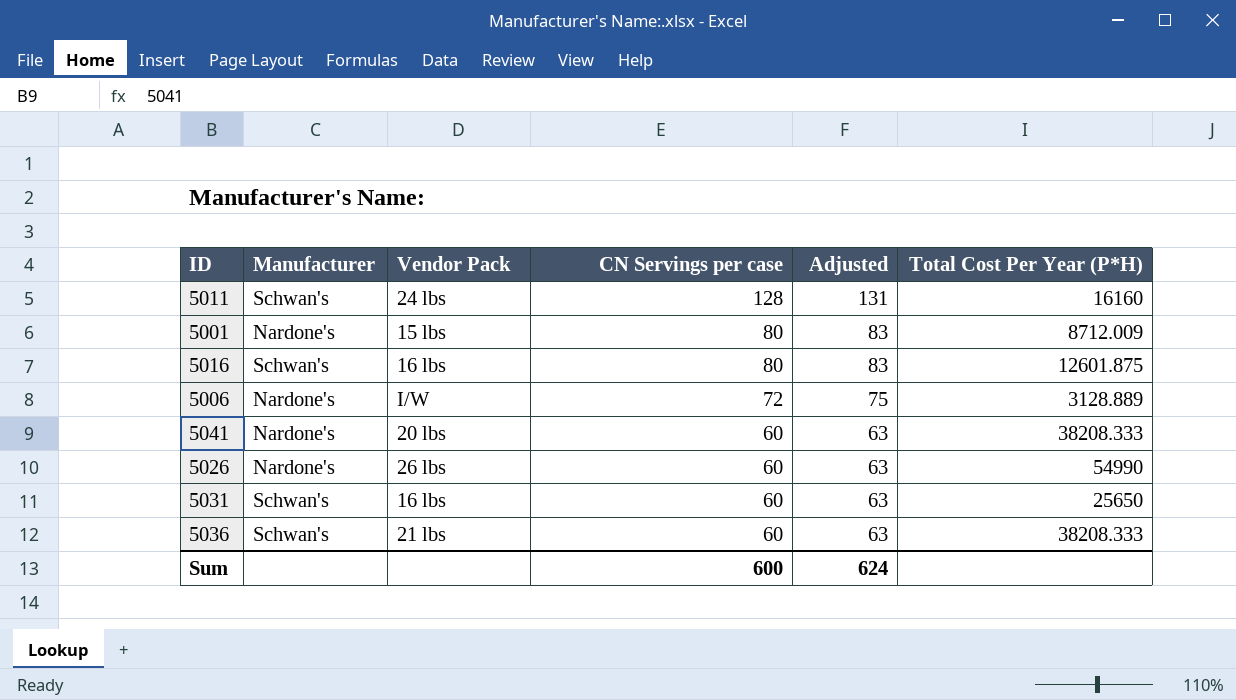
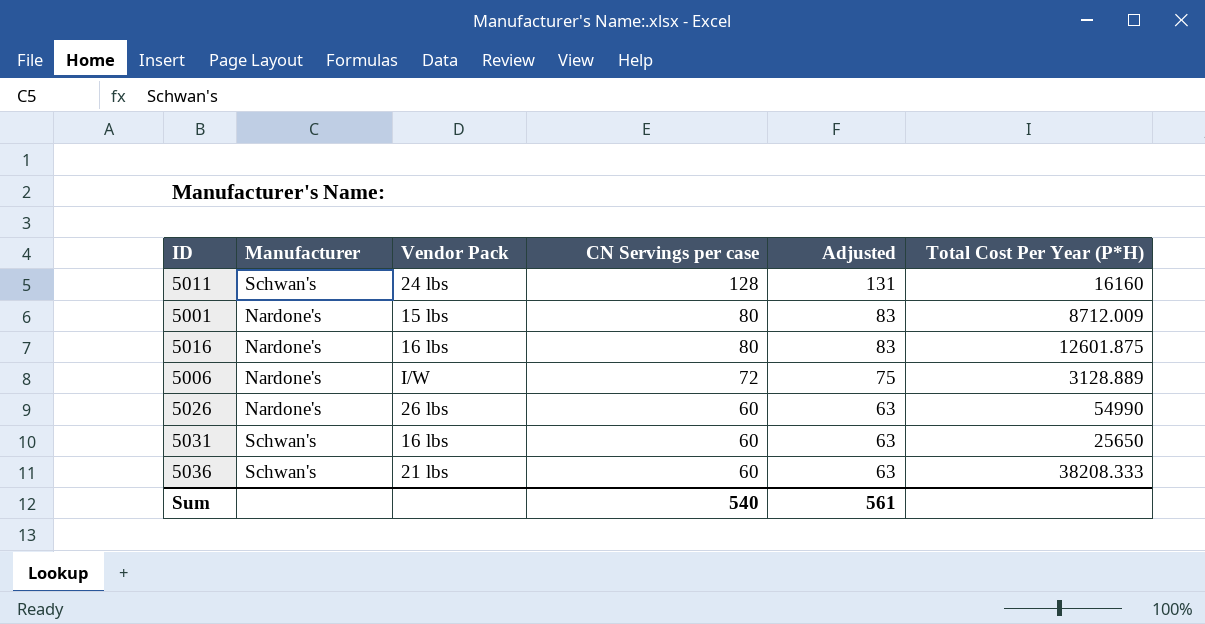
row 5041: Nardone's | 20 lbs | 60 | 63 | 38208.333 -> none
5016 | Manufacturer: Schwan's -> Nardone's
Sum | CN Servings per case: 600 -> 540
Sum | Adjusted: 624 -> 561

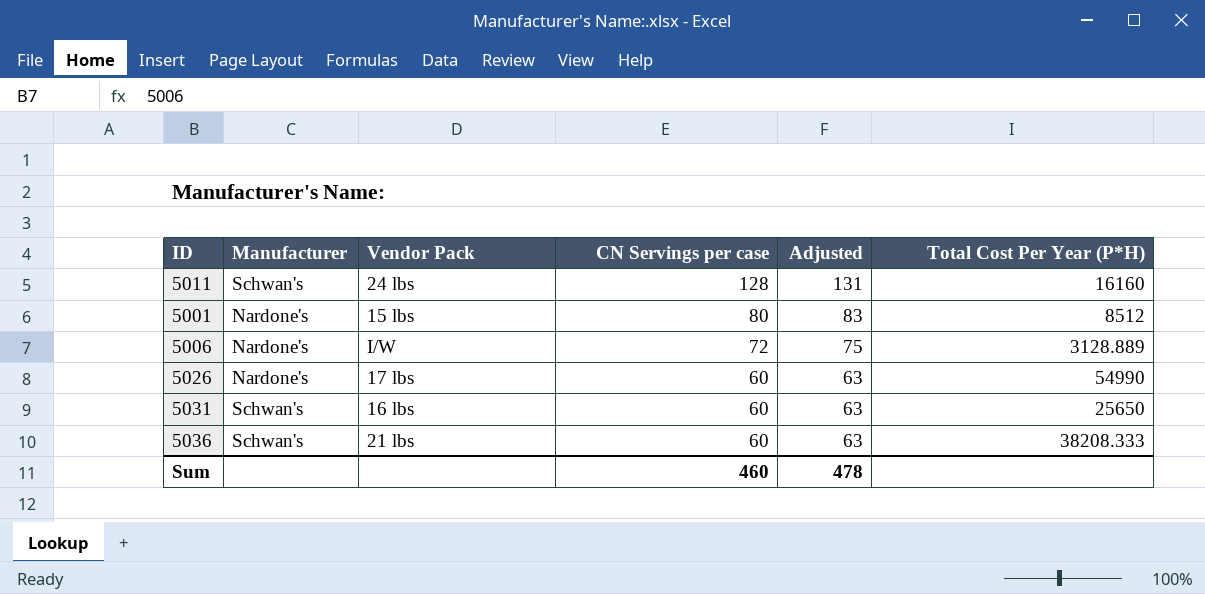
row 5016: Nardone's | 16 lbs | 80 | 83 | 12601.875 -> none
5001 | Total Cost Per Year (P*H): 8712.009 -> 8512
5026 | Vendor Pack: 26 lbs -> 17 lbs
Sum | CN Servings per case: 540 -> 460
Sum | Adjusted: 561 -> 478

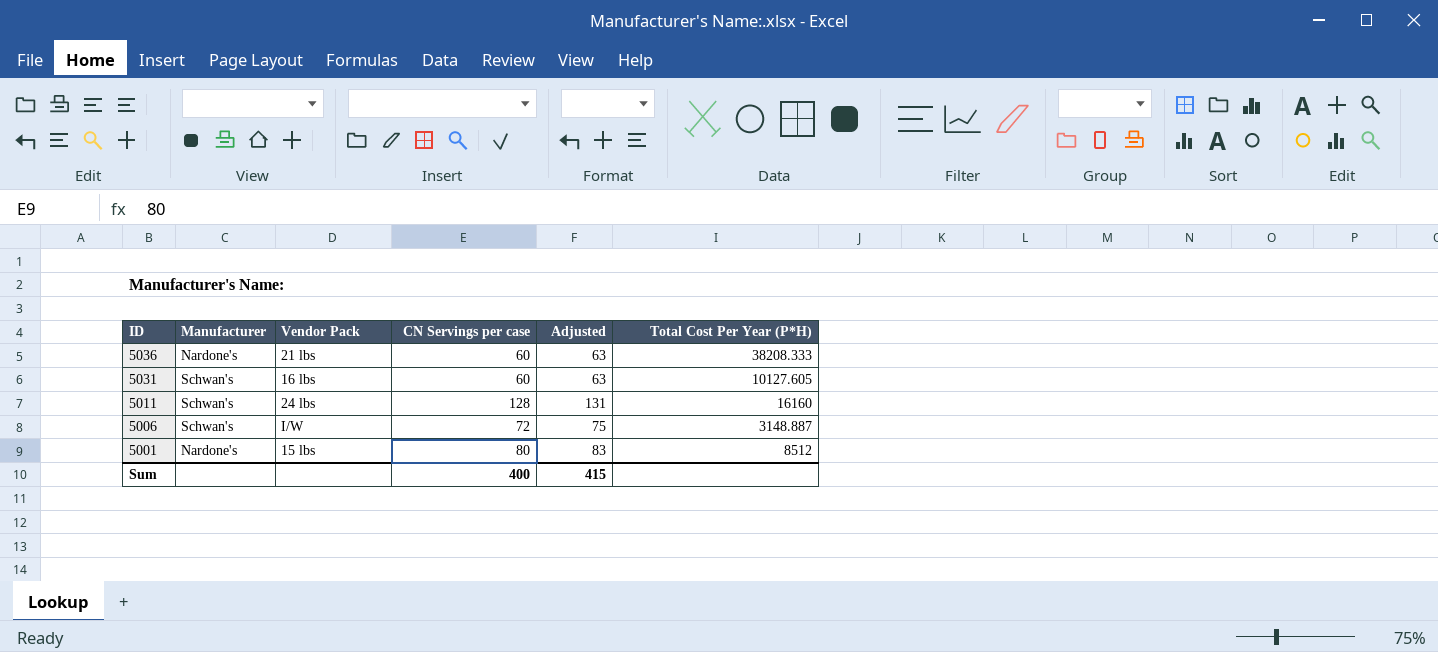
row order: CN Servings per case descending -> ID descending
row 5026: Nardone's | 17 lbs | 60 | 63 | 54990 -> none
5036 | Manufacturer: Schwan's -> Nardone's
5031 | Total Cost Per Year (P*H): 25650 -> 10127.605
5006 | Manufacturer: Nardone's -> Schwan's
5006 | Total Cost Per Year (P*H): 3128.889 -> 3148.887
Sum | CN Servings per case: 460 -> 400
Sum | Adjusted: 478 -> 415

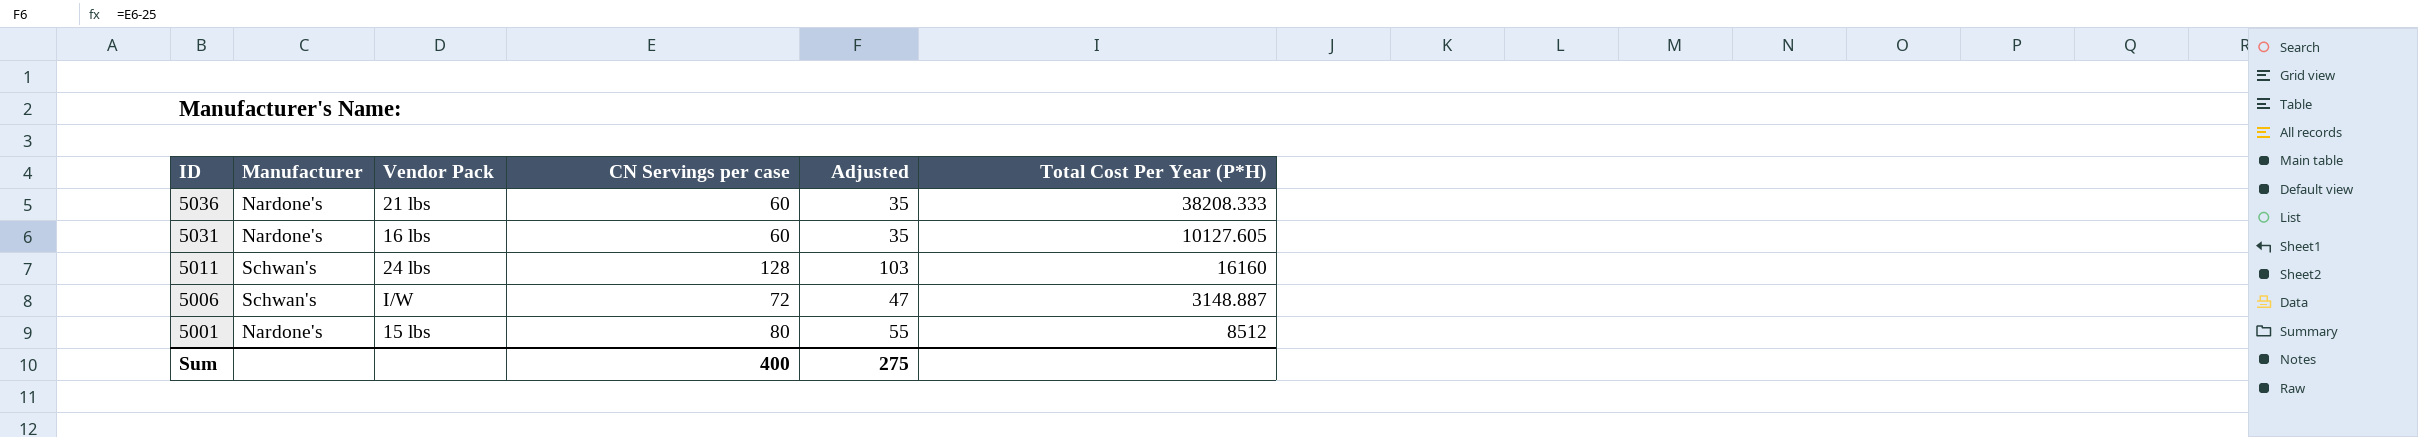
column Adjusted | formula: [CN Servings per case] + 3 -> [CN Servings per case] - 25
5031 | Manufacturer: Schwan's -> Nardone's
Sum | Adjusted: 415 -> 275

